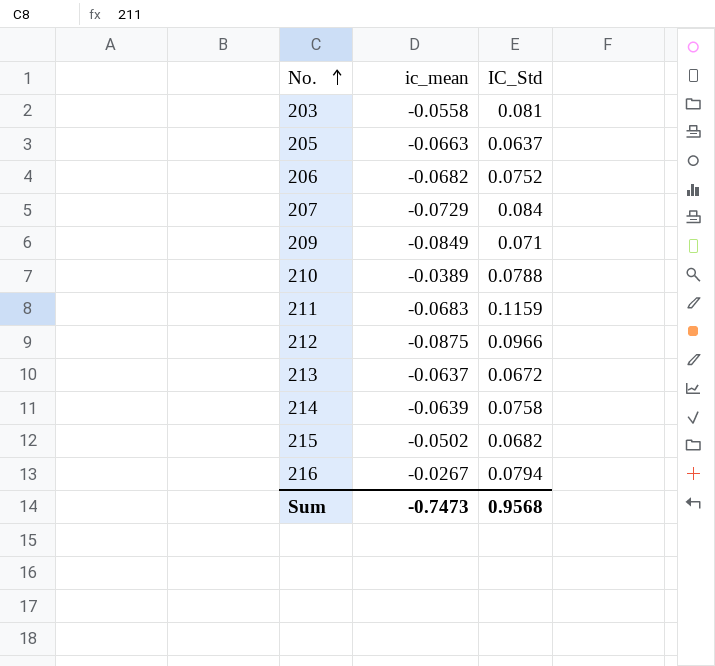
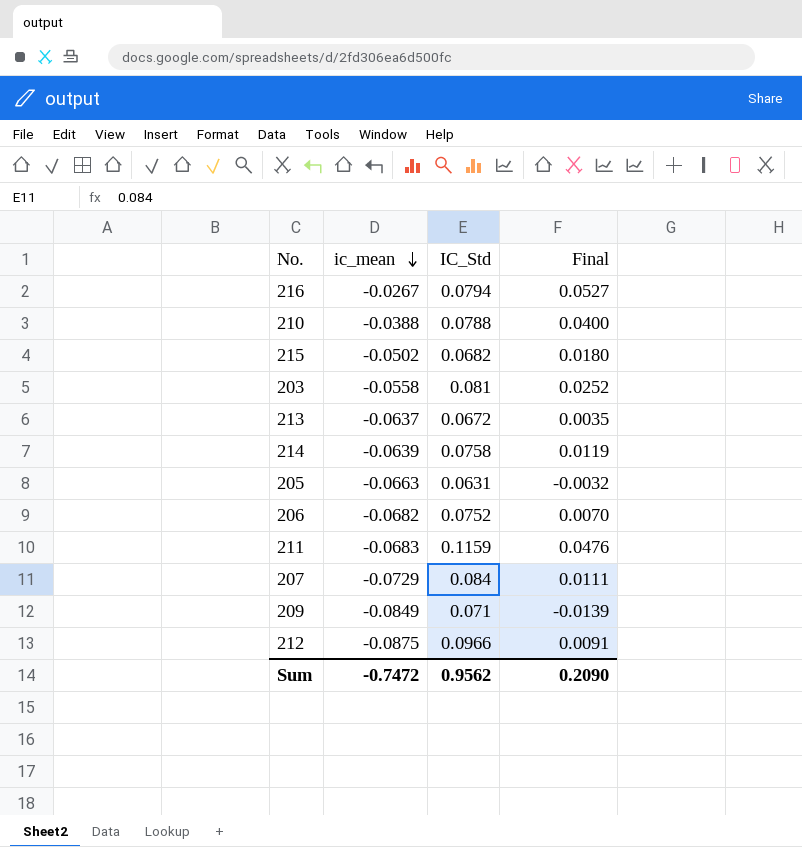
row order: No. ascending -> ic_mean descending
column Final | formula: none -> [ic_mean] + [IC_Std]
210 | ic_mean: -0.0389 -> -0.0388
205 | IC_Std: 0.0637 -> 0.0631
Sum | ic_mean: -0.7473 -> -0.7472
Sum | IC_Std: 0.9568 -> 0.9562

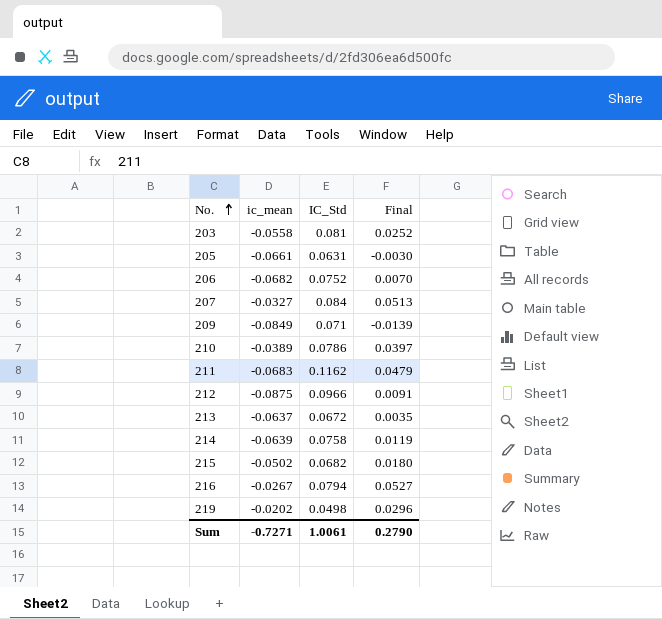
row order: ic_mean descending -> No. ascending
205 | ic_mean: -0.0663 -> -0.0661
205 | Final: -0.0032 -> -0.0030
207 | ic_mean: -0.0729 -> -0.0327
207 | Final: 0.0111 -> 0.0513
210 | ic_mean: -0.0388 -> -0.0389
210 | IC_Std: 0.0788 -> 0.0786
210 | Final: 0.0400 -> 0.0397
211 | IC_Std: 0.1159 -> 0.1162
211 | Final: 0.0476 -> 0.0479
row 219: none -> -0.0202 | 0.0498 | 0.0296
Sum | ic_mean: -0.7472 -> -0.7271
Sum | IC_Std: 0.9562 -> 1.0061
Sum | Final: 0.2090 -> 0.2790

